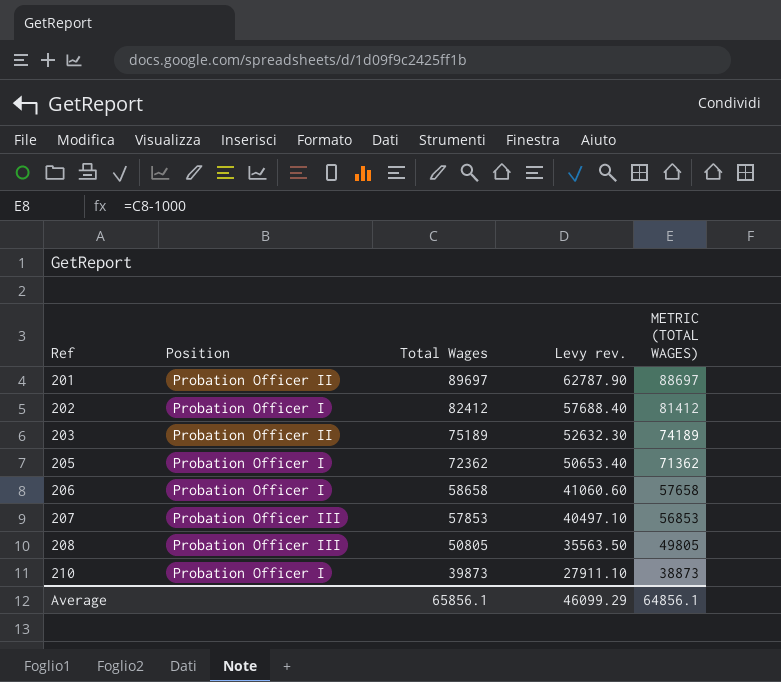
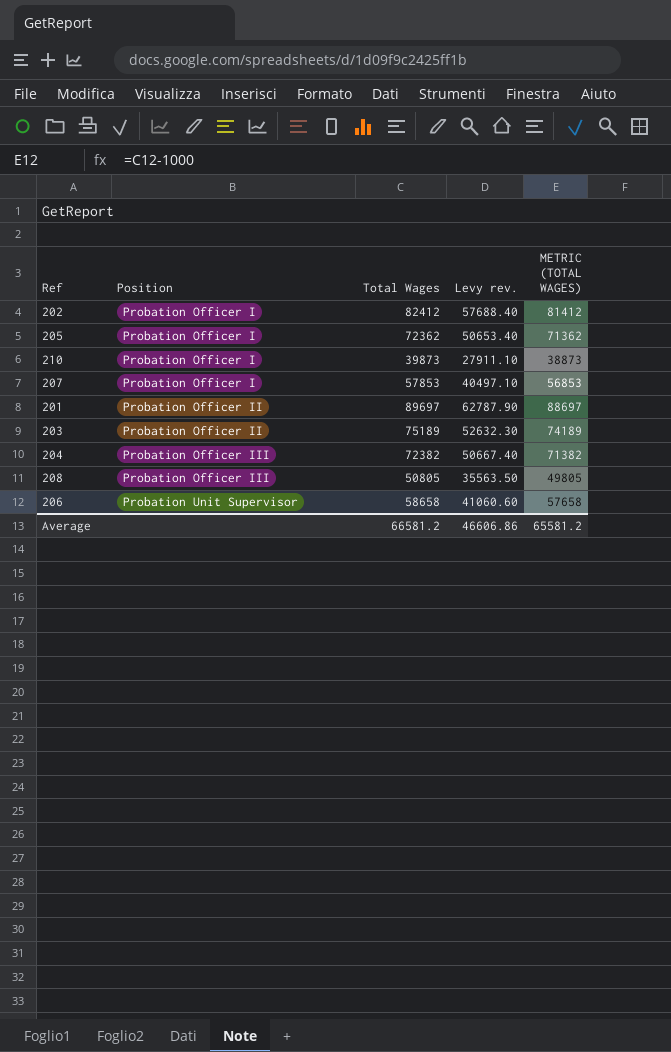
row order: Ref ascending -> Position ascending
207 | Position: Probation Officer III -> Probation Officer I
row 204: none -> Probation Officer III | 72382 | 50667.40 | 71382
206 | Position: Probation Officer I -> Probation Unit Supervisor
Average | Total Wages: 65856.1 -> 66581.2
Average | Levy rev.: 46099.29 -> 46606.86
Average | METRIC (TOTAL WAGES): 64856.1 -> 65581.2

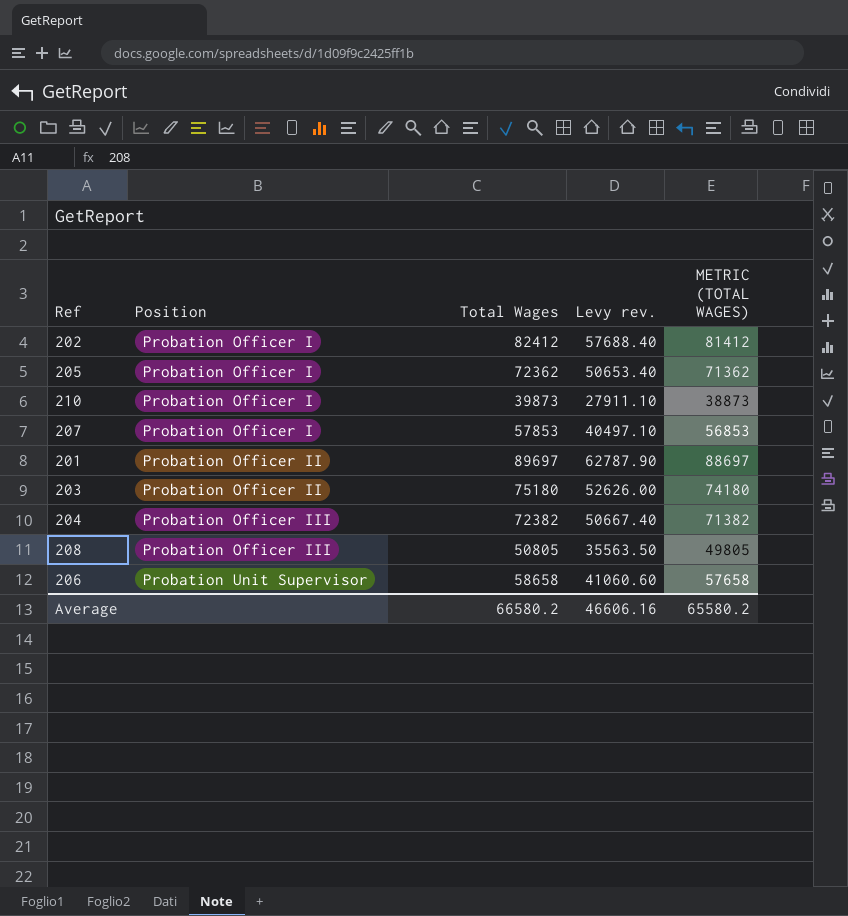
203 | Total Wages: 75189 -> 75180
203 | Levy rev.: 52632.30 -> 52626.00
203 | METRIC (TOTAL WAGES): 74189 -> 74180
Average | Total Wages: 66581.2 -> 66580.2
Average | Levy rev.: 46606.86 -> 46606.16
Average | METRIC (TOTAL WAGES): 65581.2 -> 65580.2

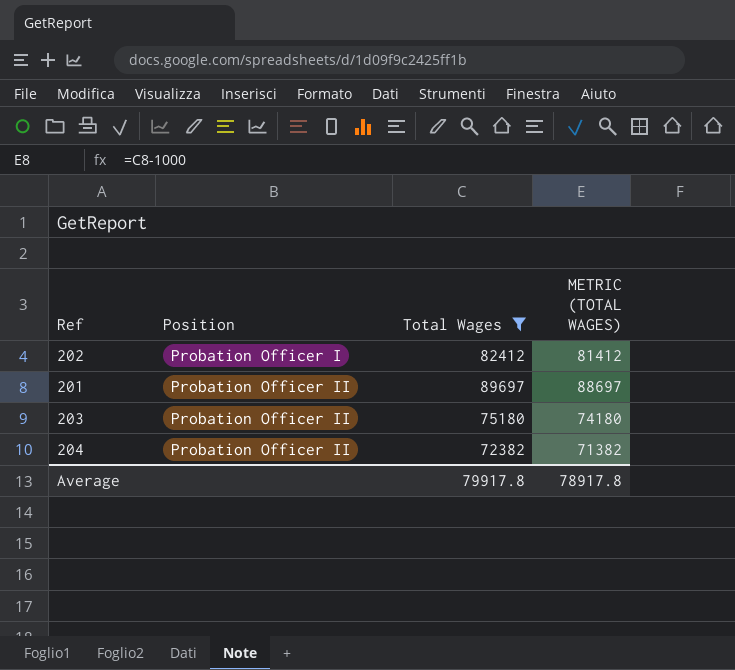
filter: none -> Total Wages >= 72382
column Levy rev. | formula: [Total Wages] * 0.7 -> none
204 | Position: Probation Officer III -> Probation Officer II
Average | Total Wages: 66580.2 -> 79917.8
Average | METRIC (TOTAL WAGES): 65580.2 -> 78917.8

